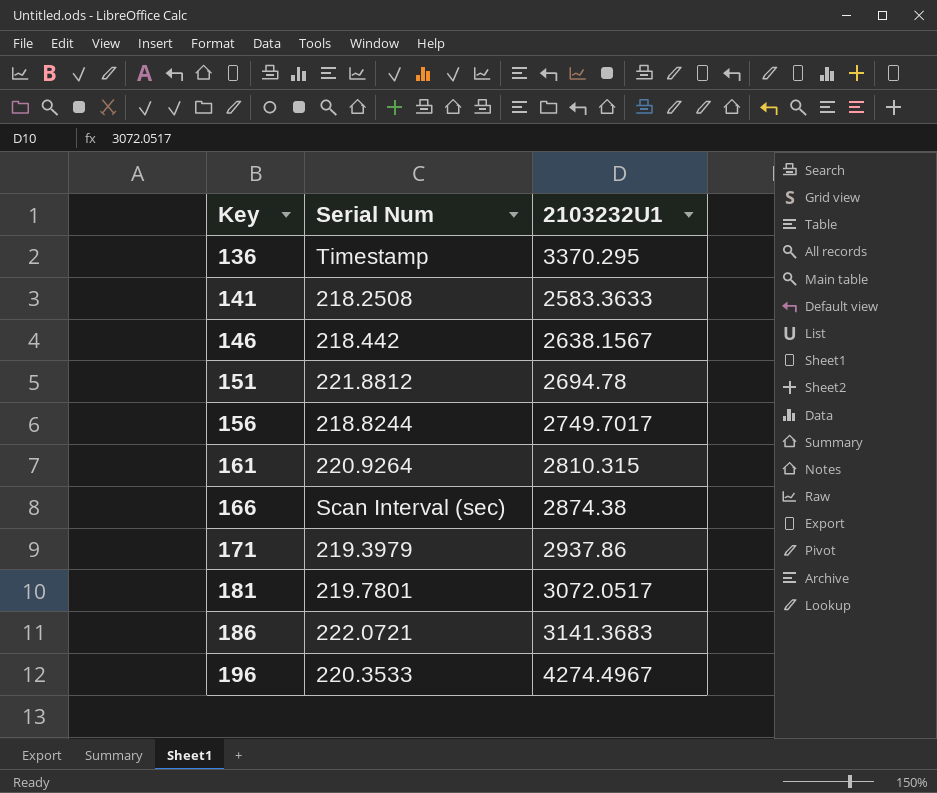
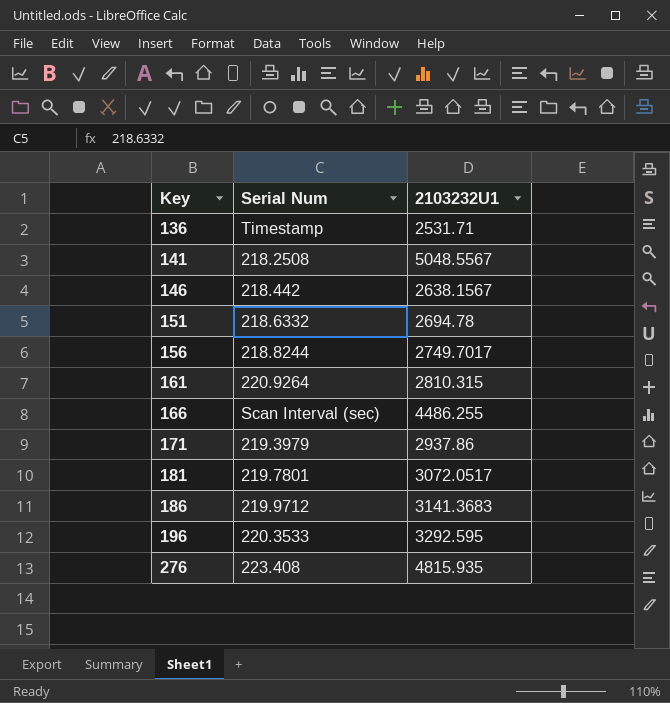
136 | 2103232U1: 3370.295 -> 2531.71
141 | 2103232U1: 2583.3633 -> 5048.5567
151 | Serial Num: 221.8812 -> 218.6332
166 | 2103232U1: 2874.38 -> 4486.255
186 | Serial Num: 222.0721 -> 219.9712
196 | 2103232U1: 4274.4967 -> 3292.595
row 276: none -> 223.408 | 4815.935

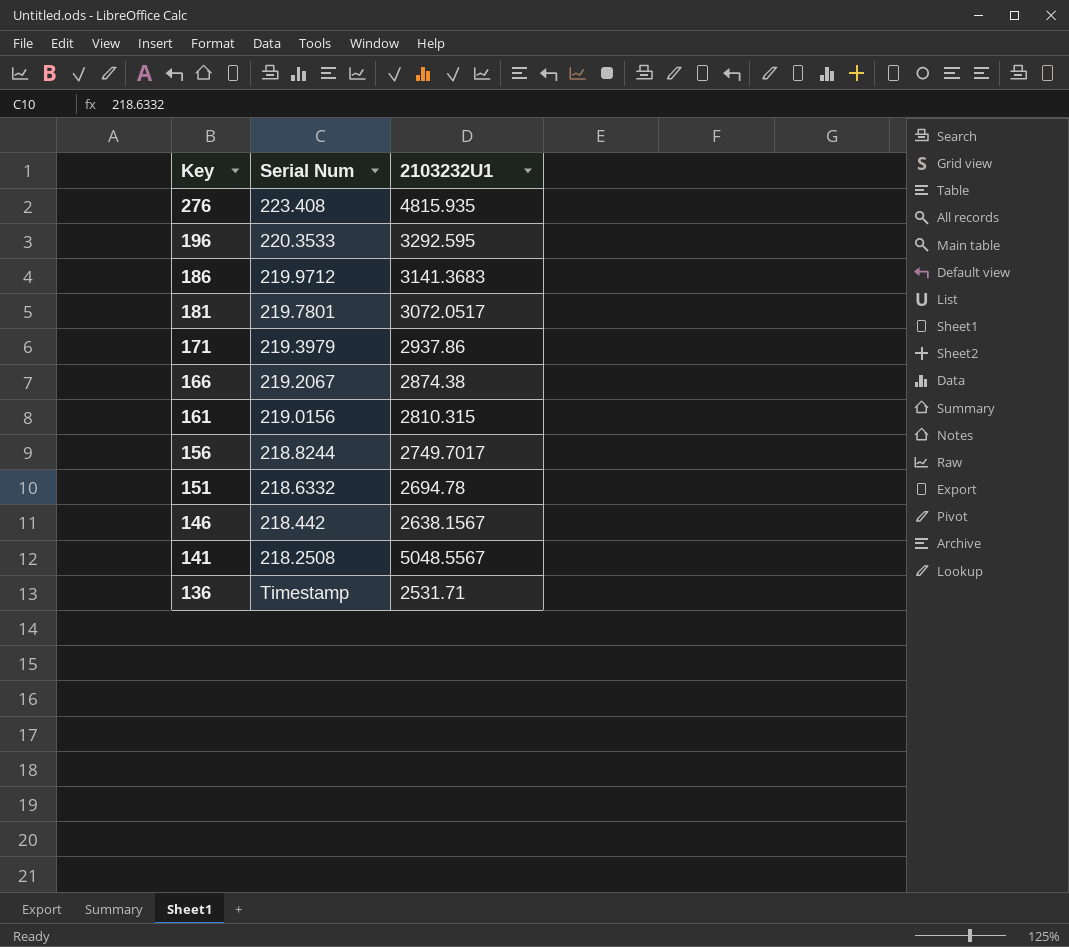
row order: Key ascending -> Key descending
166 | Serial Num: Scan Interval (sec) -> 219.2067
166 | 2103232U1: 4486.255 -> 2874.38
161 | Serial Num: 220.9264 -> 219.0156

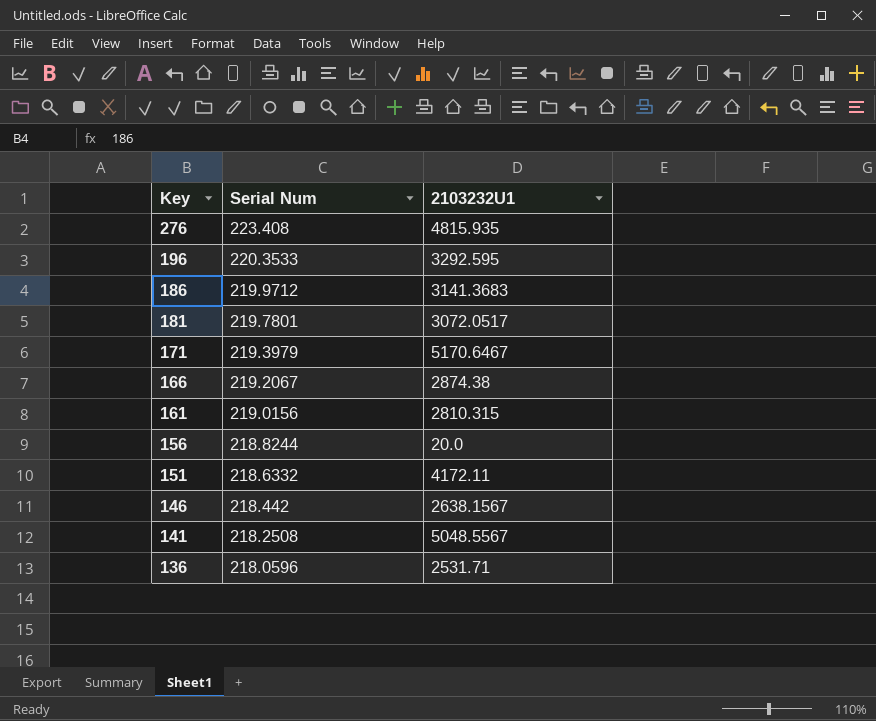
171 | 2103232U1: 2937.86 -> 5170.6467
156 | 2103232U1: 2749.7017 -> 20.0
151 | 2103232U1: 2694.78 -> 4172.11
136 | Serial Num: Timestamp -> 218.0596

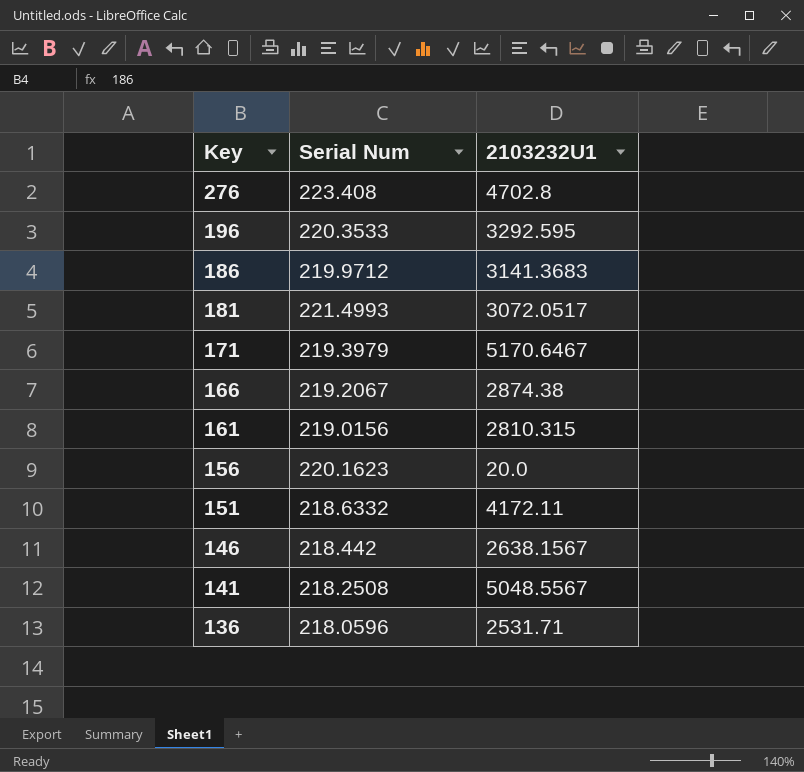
276 | 2103232U1: 4815.935 -> 4702.8
181 | Serial Num: 219.7801 -> 221.4993
156 | Serial Num: 218.8244 -> 220.1623

